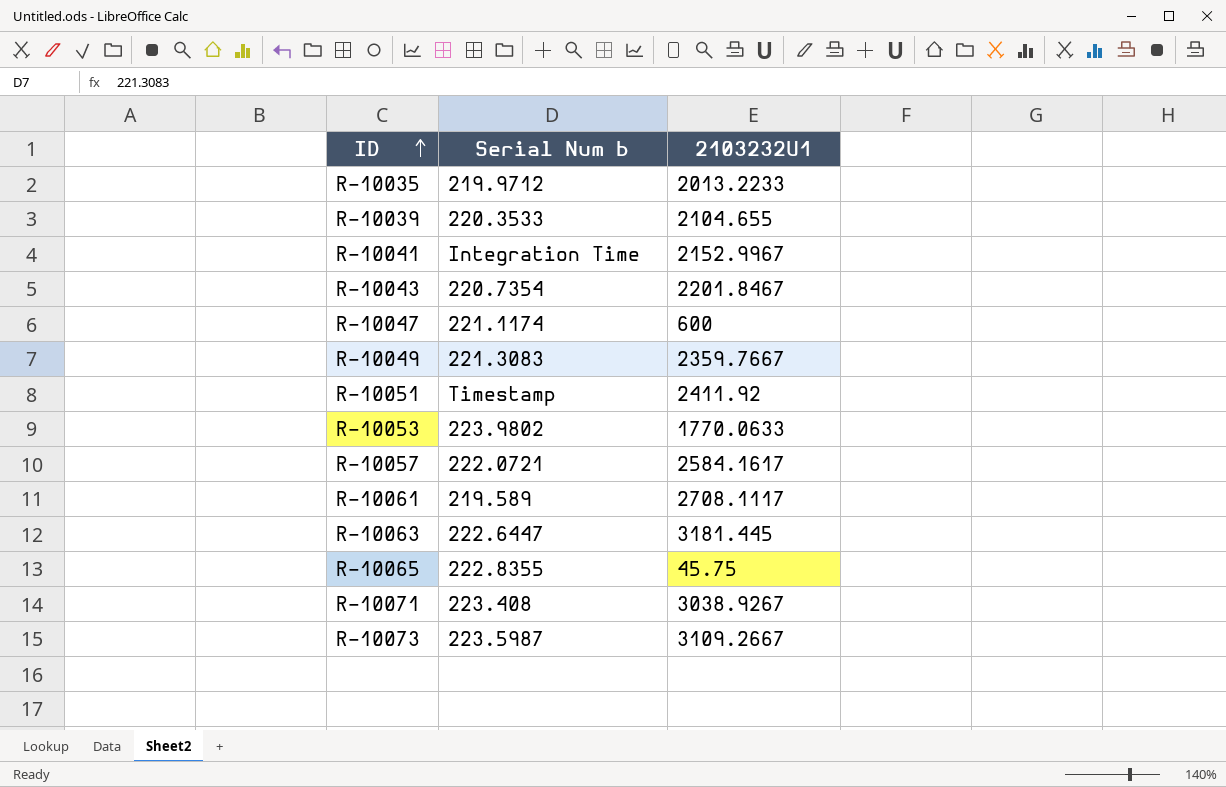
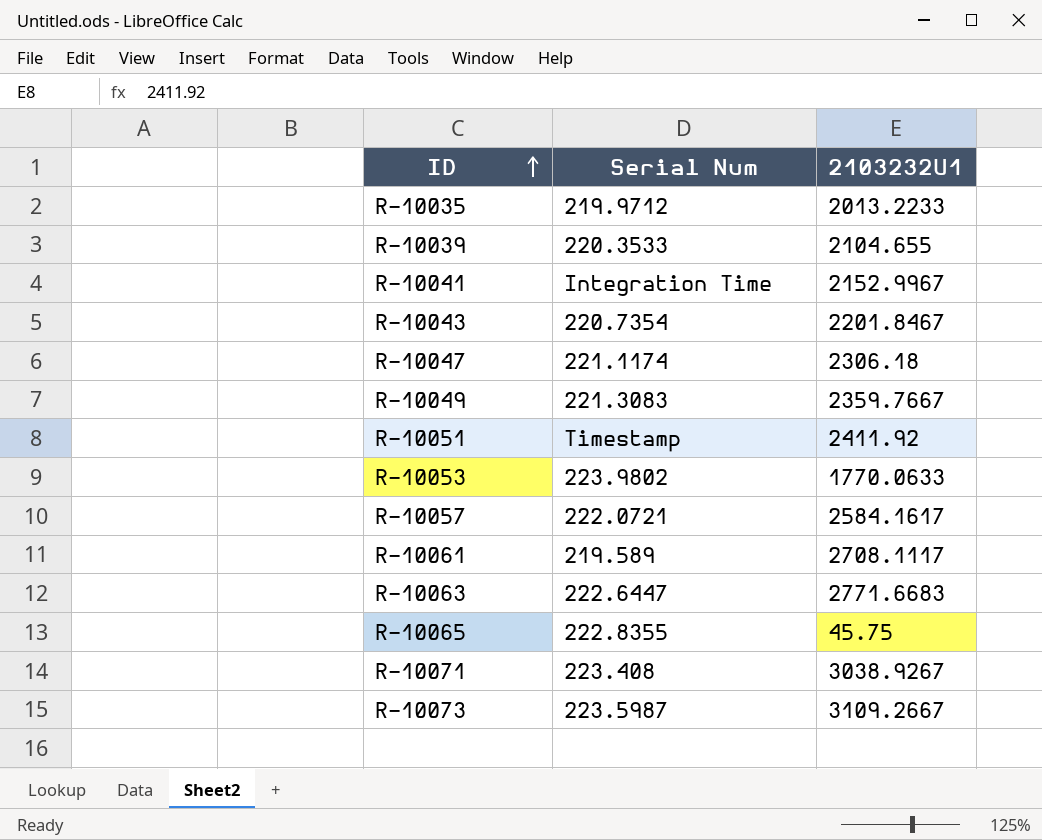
column name: Serial Num b -> Serial Num
R-10047 | 2103232U1: 600 -> 2306.18
R-10063 | 2103232U1: 3181.445 -> 2771.6683

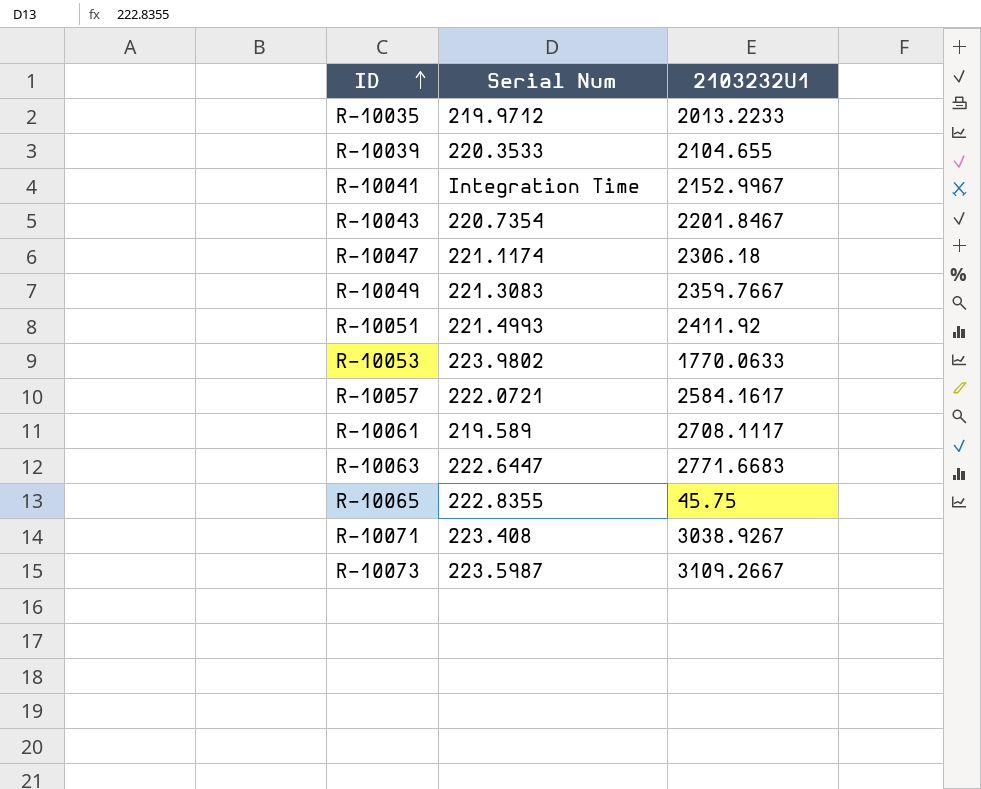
R-10051 | Serial Num: Timestamp -> 221.4993

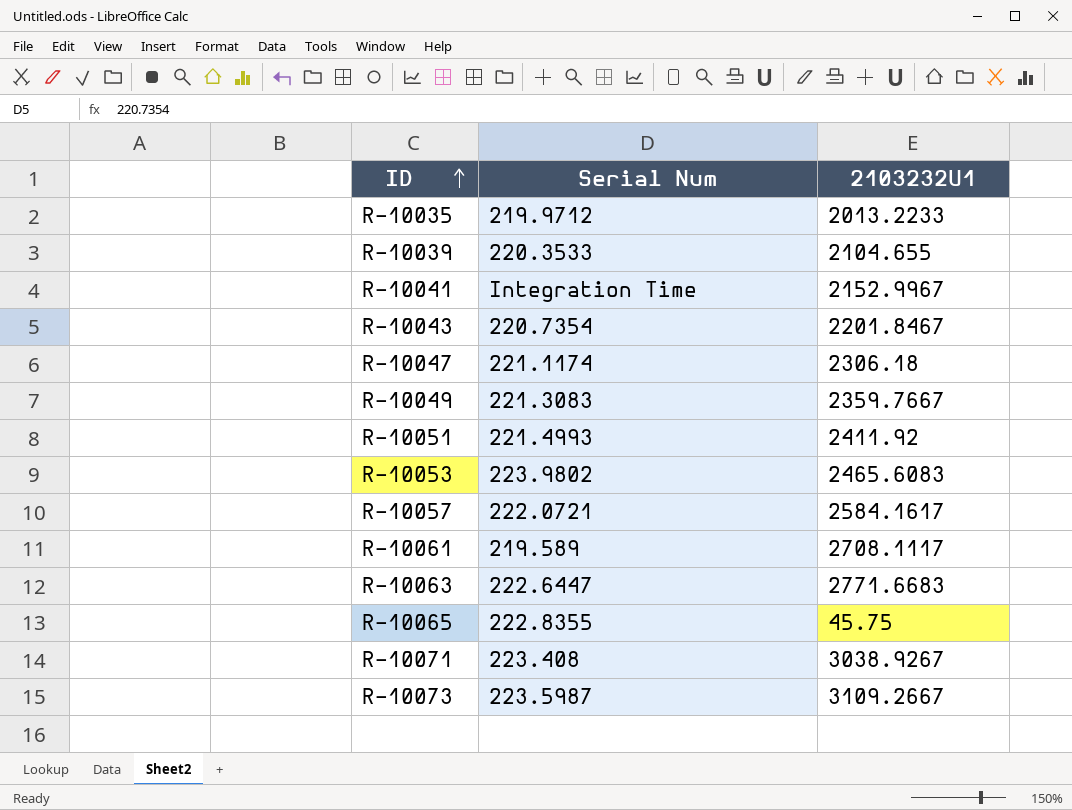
R-10053 | 2103232U1: 1770.0633 -> 2465.6083

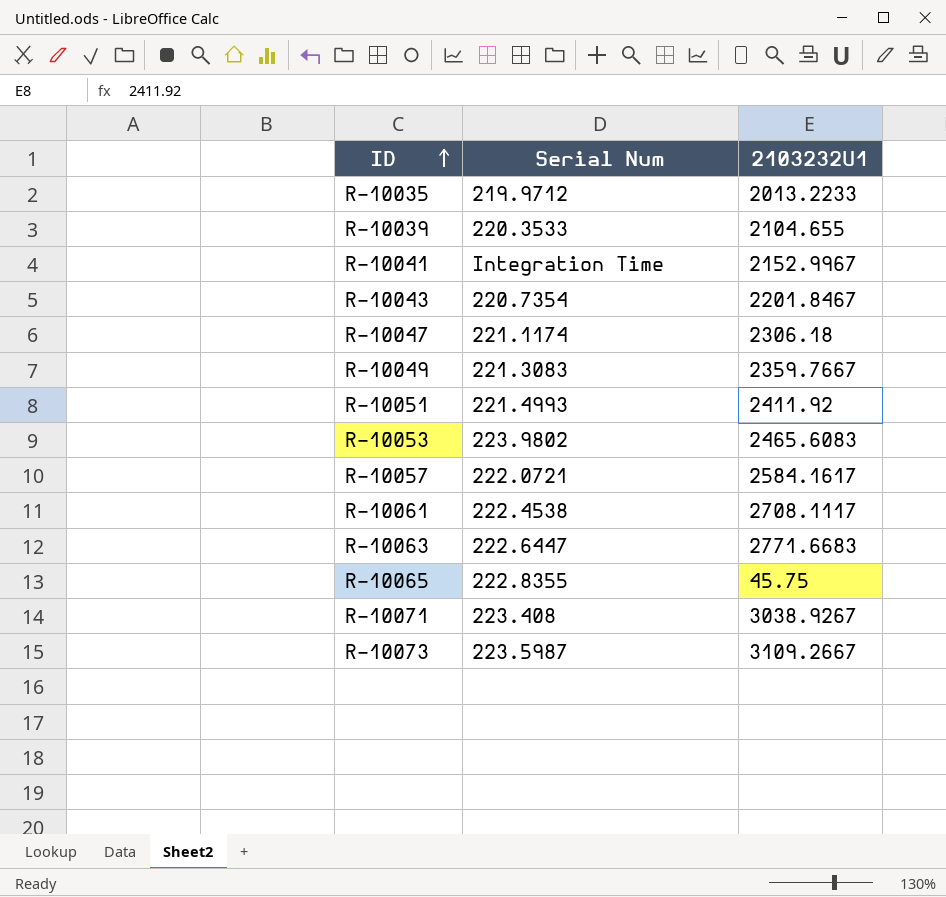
R-10061 | Serial Num: 219.589 -> 222.4538

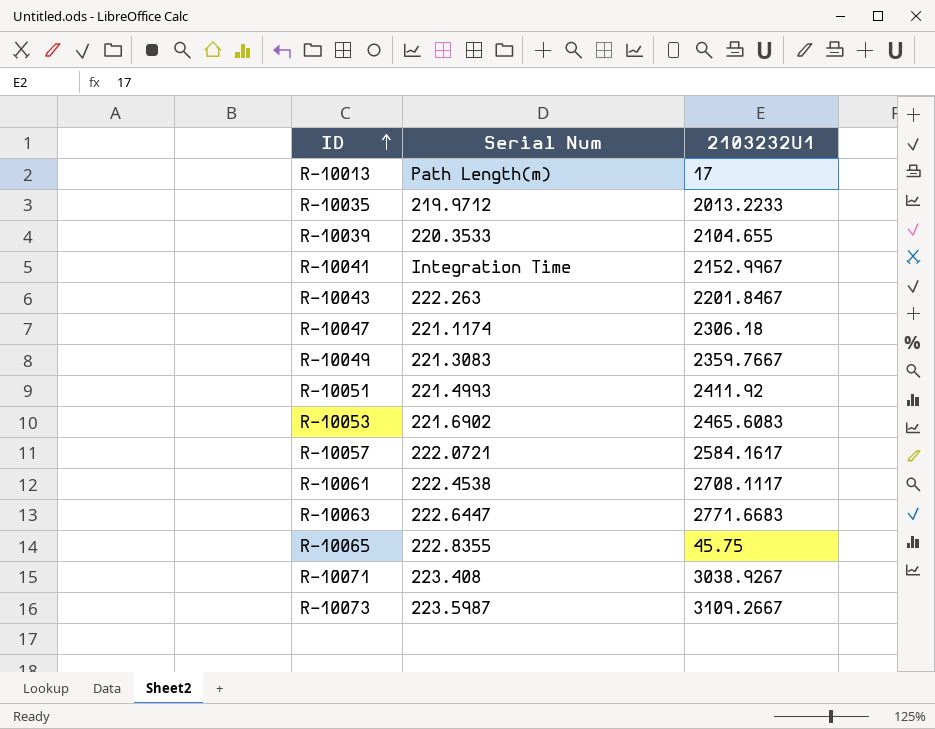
row R-10013: none -> Path Length(m) | 17
R-10043 | Serial Num: 220.7354 -> 222.263
R-10053 | Serial Num: 223.9802 -> 221.6902

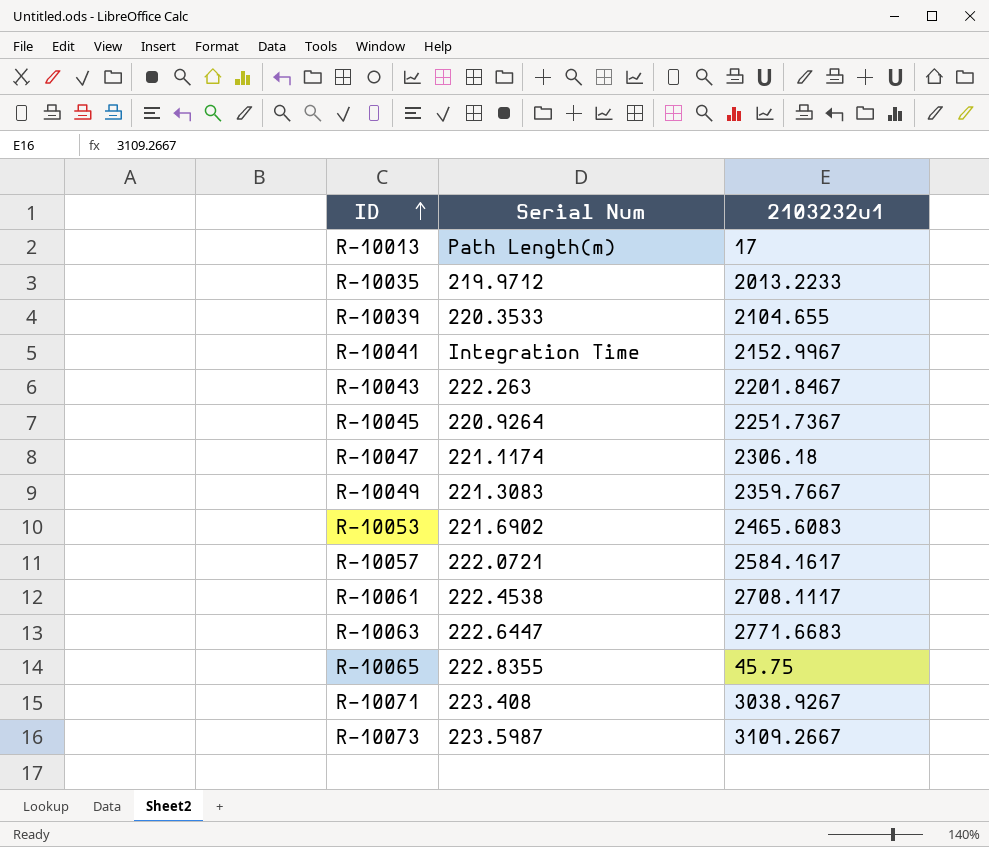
column name: 2103232U1 -> 2103232u1
row R-10051: 221.4993 | 2411.92 -> none
row R-10045: none -> 220.9264 | 2251.7367

